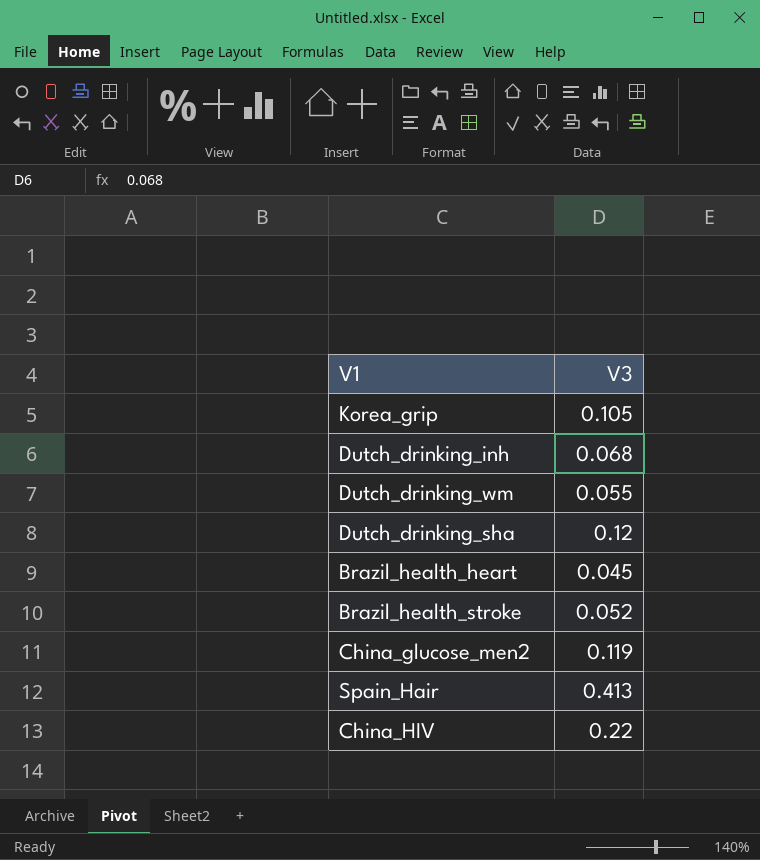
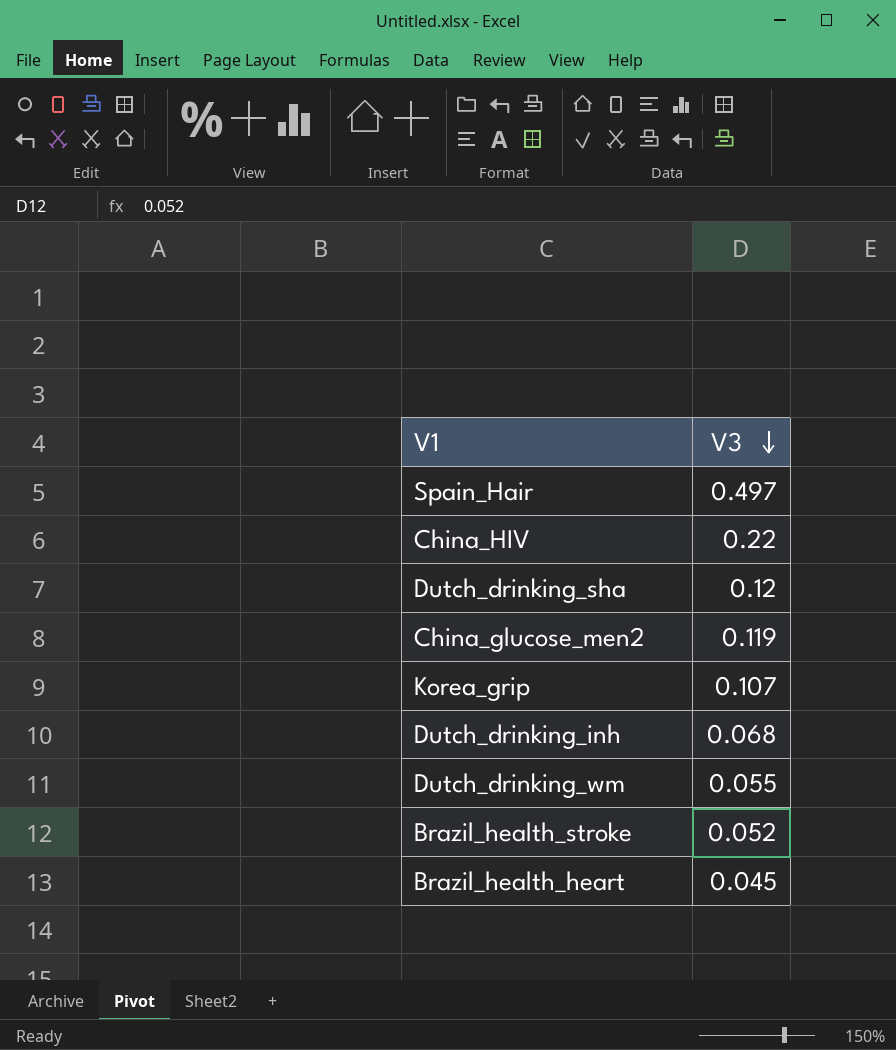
row order: none -> V3 descending
Spain_Hair | V3: 0.413 -> 0.497
Korea_grip | V3: 0.105 -> 0.107

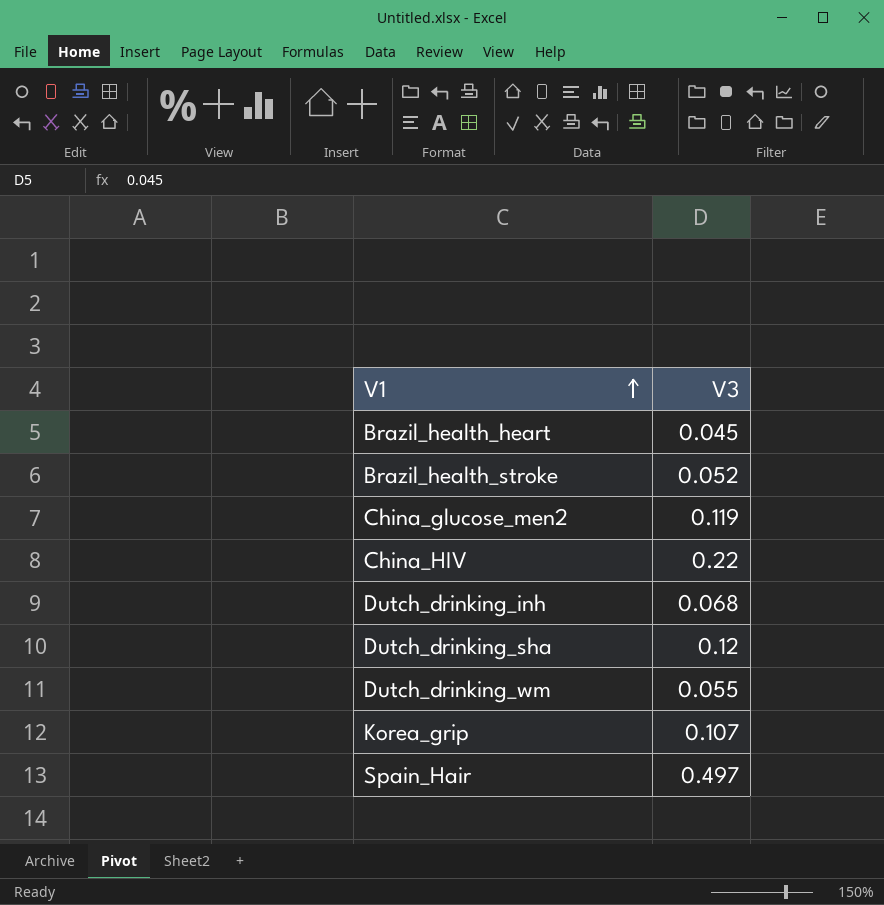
row order: V3 descending -> V1 ascending

